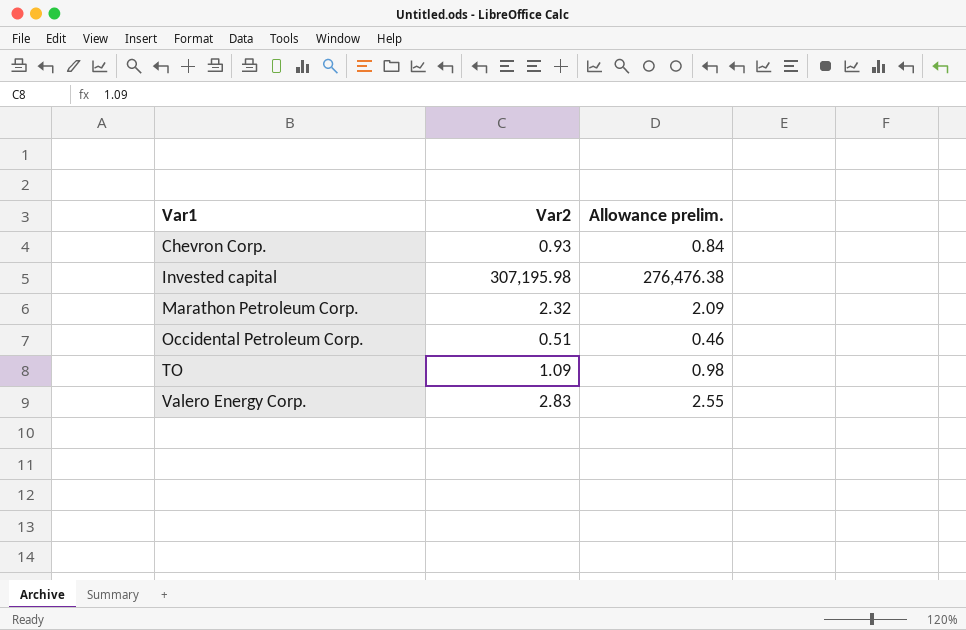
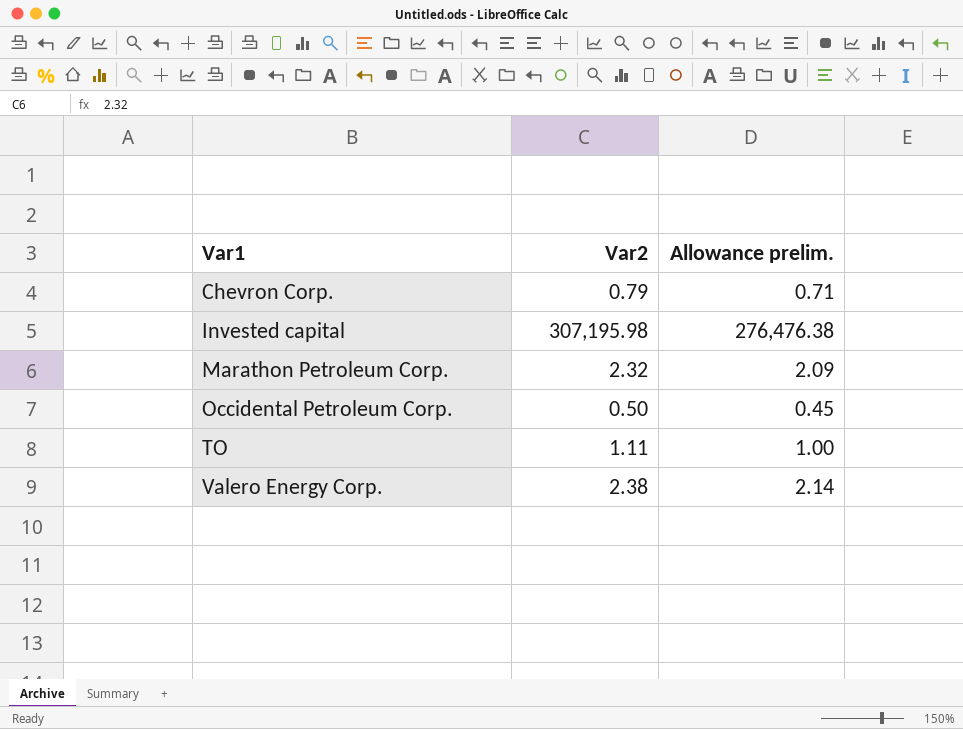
Chevron Corp. | Var2: 0.93 -> 0.79
Chevron Corp. | Allowance prelim.: 0.84 -> 0.71
Occidental Petroleum Corp. | Var2: 0.51 -> 0.50
Occidental Petroleum Corp. | Allowance prelim.: 0.46 -> 0.45
TO | Var2: 1.09 -> 1.11
TO | Allowance prelim.: 0.98 -> 1.00
Valero Energy Corp. | Var2: 2.83 -> 2.38
Valero Energy Corp. | Allowance prelim.: 2.55 -> 2.14

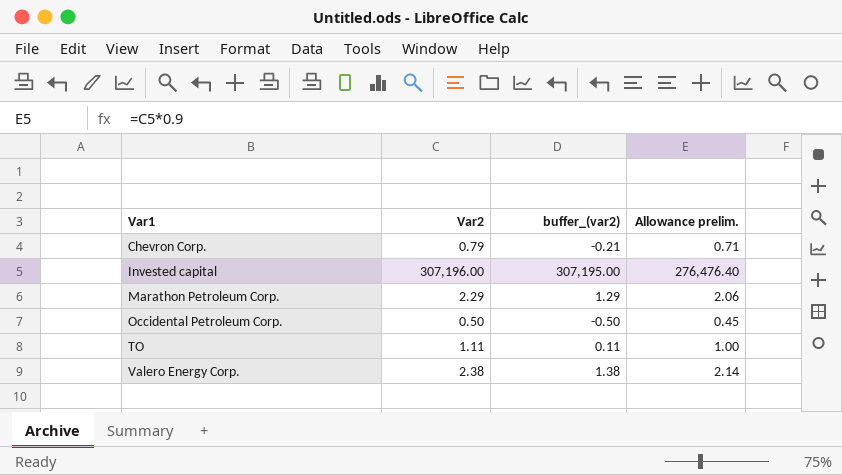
column buffer_(var2) | formula: none -> [Var2] - 1
Invested capital | Var2: 307,195.98 -> 307,196.00
Invested capital | Allowance prelim.: 276,476.38 -> 276,476.40
Marathon Petroleum Corp. | Var2: 2.32 -> 2.29
Marathon Petroleum Corp. | Allowance prelim.: 2.09 -> 2.06

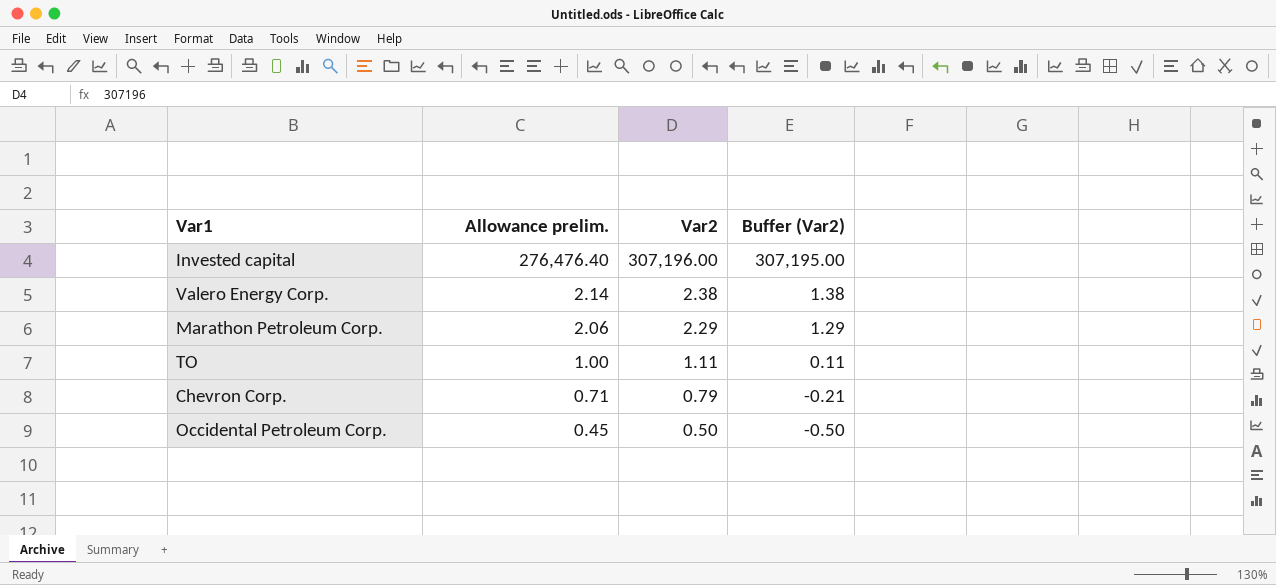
row order: Var1 ascending -> Allowance prelim. descending
column Allowance prelim. | position: 4 -> 2
column name: buffer_(var2) -> Buffer (Var2)

